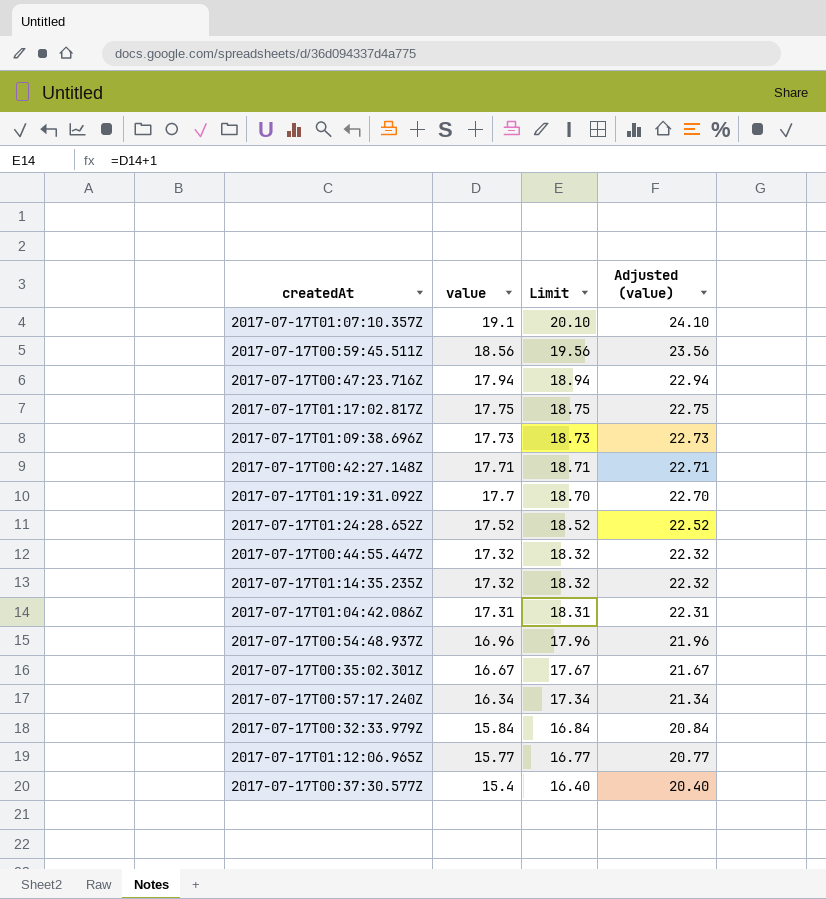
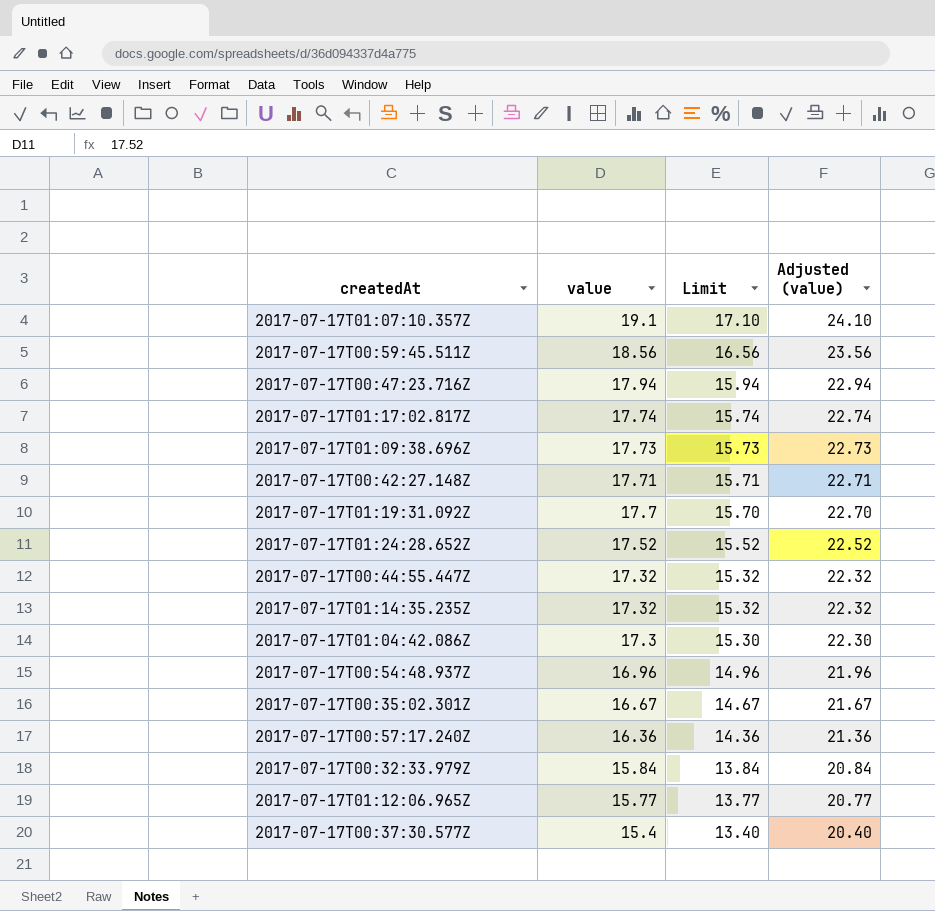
column Limit | formula: [value] + 1 -> [value] - 2
2017-07-17T01:17:02.817Z | value: 17.75 -> 17.74
2017-07-17T01:17:02.817Z | Adjusted (value): 22.75 -> 22.74
2017-07-17T01:04:42.086Z | value: 17.31 -> 17.3
2017-07-17T01:04:42.086Z | Adjusted (value): 22.31 -> 22.30
2017-07-17T00:57:17.240Z | value: 16.34 -> 16.36
2017-07-17T00:57:17.240Z | Adjusted (value): 21.34 -> 21.36

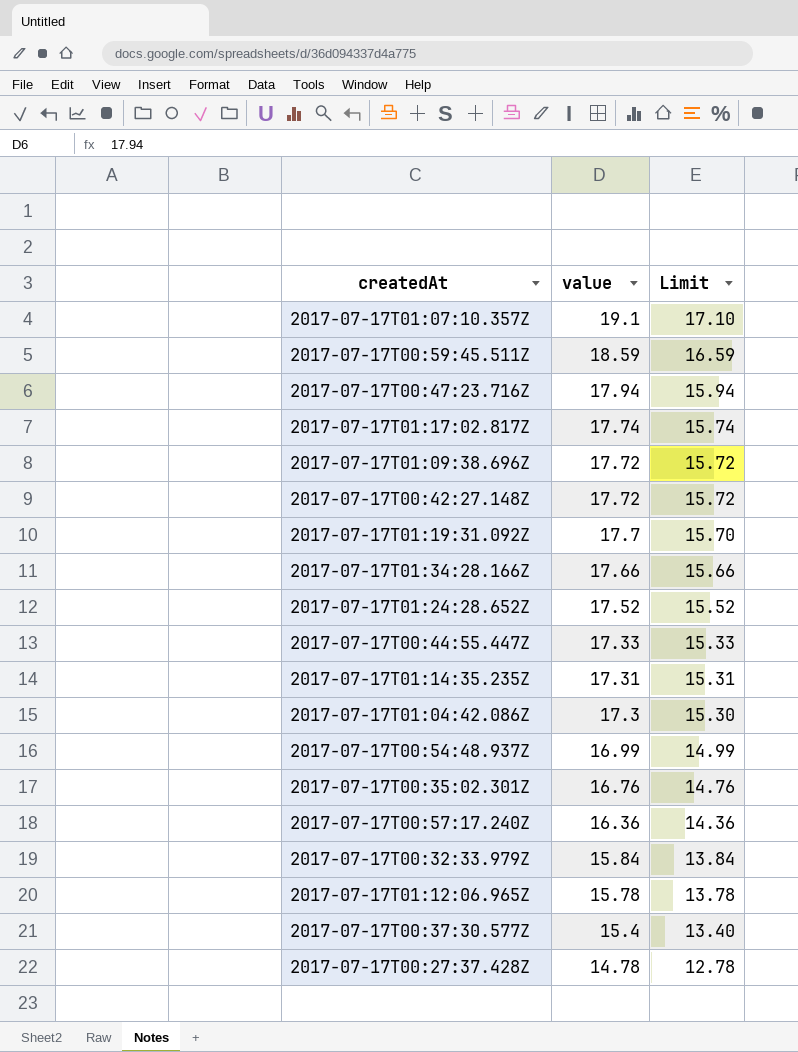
column Adjusted (value) | formula: [value] + 5 -> none
2017-07-17T00:59:45.511Z | value: 18.56 -> 18.59
2017-07-17T00:59:45.511Z | Limit: 16.56 -> 16.59
2017-07-17T01:09:38.696Z | value: 17.73 -> 17.72
2017-07-17T01:09:38.696Z | Limit: 15.73 -> 15.72
2017-07-17T00:42:27.148Z | value: 17.71 -> 17.72
2017-07-17T00:42:27.148Z | Limit: 15.71 -> 15.72
row 2017-07-17T01:34:28.166Z: none -> 17.66 | 15.66
2017-07-17T00:44:55.447Z | value: 17.32 -> 17.33
2017-07-17T00:44:55.447Z | Limit: 15.32 -> 15.33
2017-07-17T01:14:35.235Z | value: 17.32 -> 17.31
2017-07-17T01:14:35.235Z | Limit: 15.32 -> 15.31
2017-07-17T00:54:48.937Z | value: 16.96 -> 16.99
2017-07-17T00:54:48.937Z | Limit: 14.96 -> 14.99
2017-07-17T00:35:02.301Z | value: 16.67 -> 16.76
2017-07-17T00:35:02.301Z | Limit: 14.67 -> 14.76
2017-07-17T01:12:06.965Z | value: 15.77 -> 15.78
2017-07-17T01:12:06.965Z | Limit: 13.77 -> 13.78
row 2017-07-17T00:27:37.428Z: none -> 14.78 | 12.78

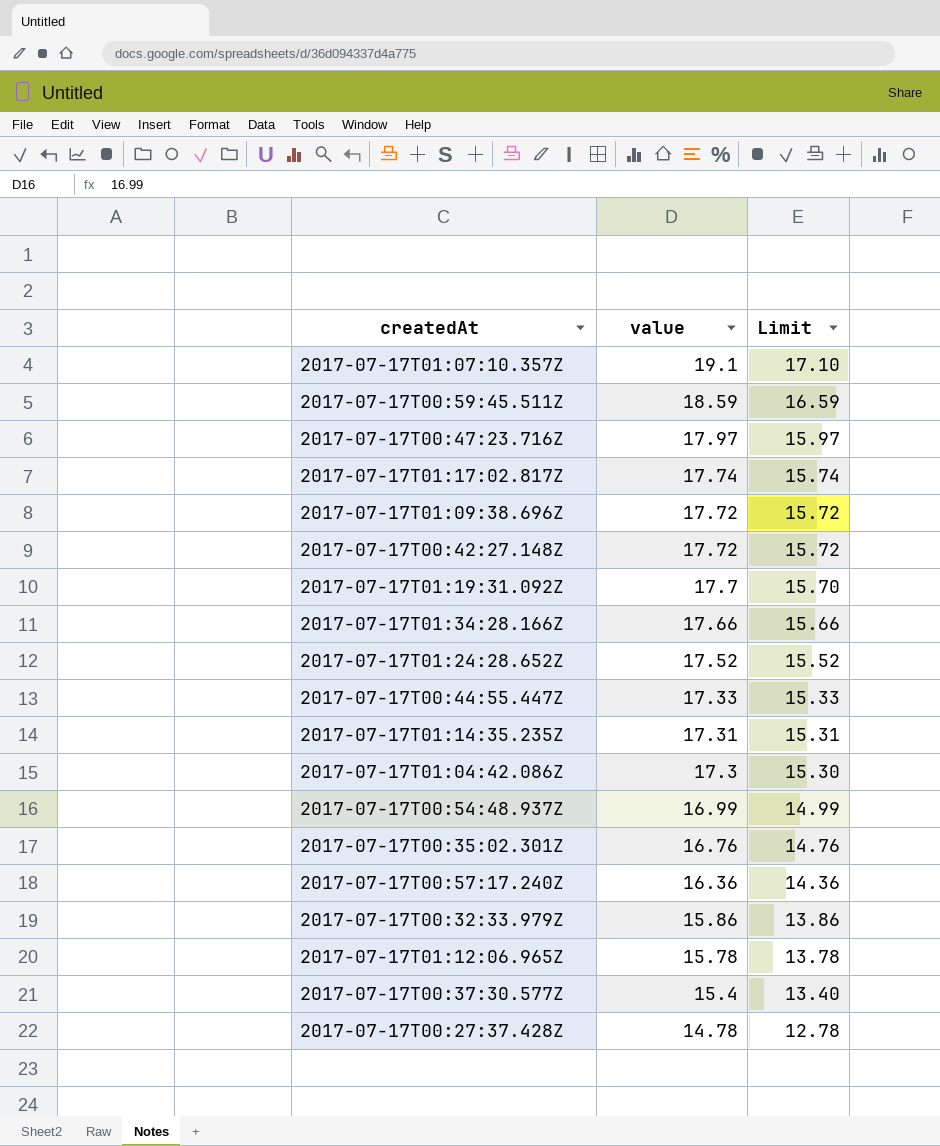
2017-07-17T00:47:23.716Z | value: 17.94 -> 17.97
2017-07-17T00:47:23.716Z | Limit: 15.94 -> 15.97
2017-07-17T00:32:33.979Z | value: 15.84 -> 15.86
2017-07-17T00:32:33.979Z | Limit: 13.84 -> 13.86

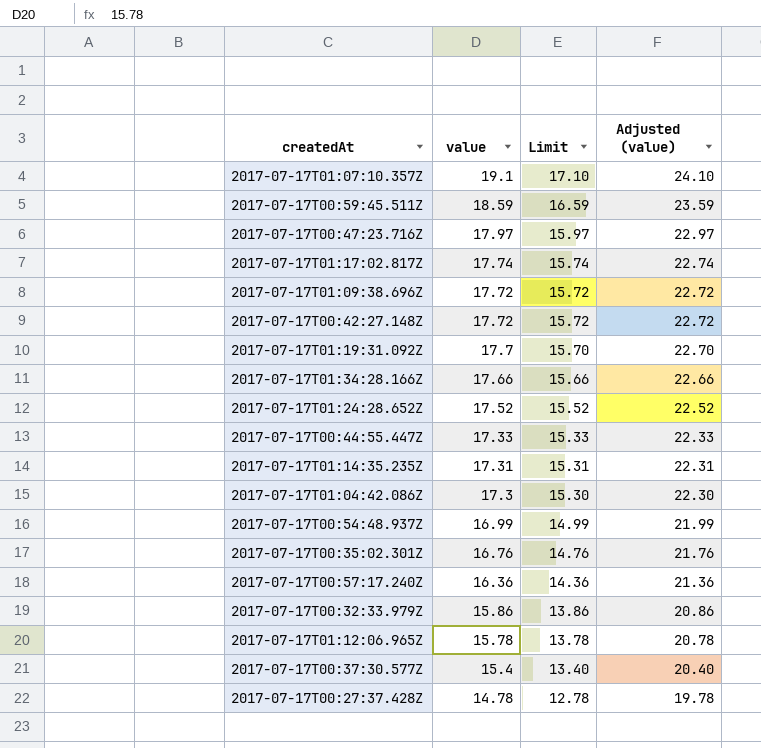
column Adjusted (value) | formula: none -> [value] + 5

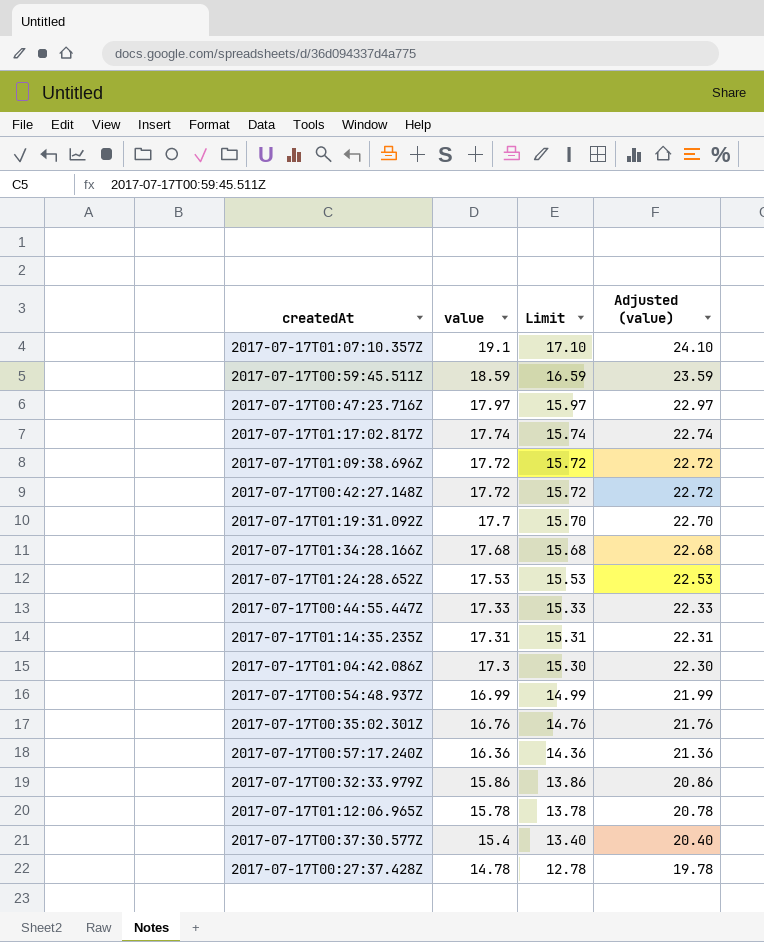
2017-07-17T01:34:28.166Z | value: 17.66 -> 17.68
2017-07-17T01:34:28.166Z | Limit: 15.66 -> 15.68
2017-07-17T01:34:28.166Z | Adjusted (value): 22.66 -> 22.68
2017-07-17T01:24:28.652Z | value: 17.52 -> 17.53
2017-07-17T01:24:28.652Z | Limit: 15.52 -> 15.53
2017-07-17T01:24:28.652Z | Adjusted (value): 22.52 -> 22.53

